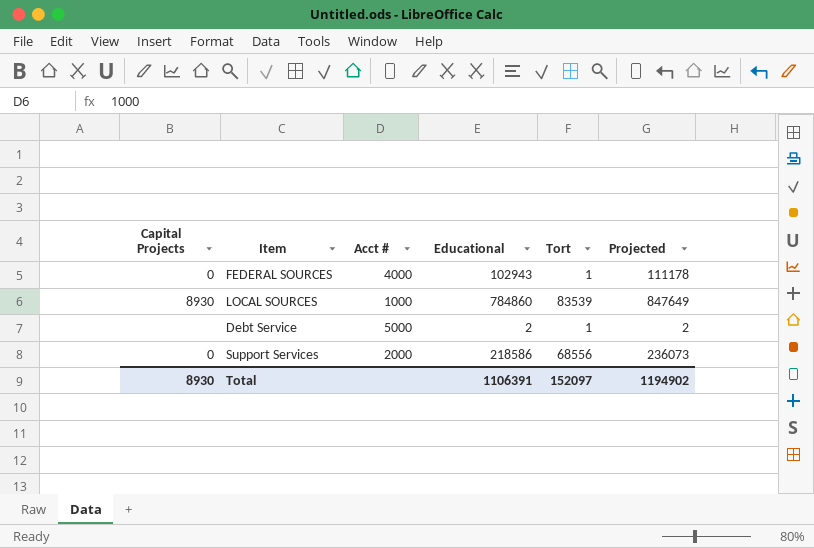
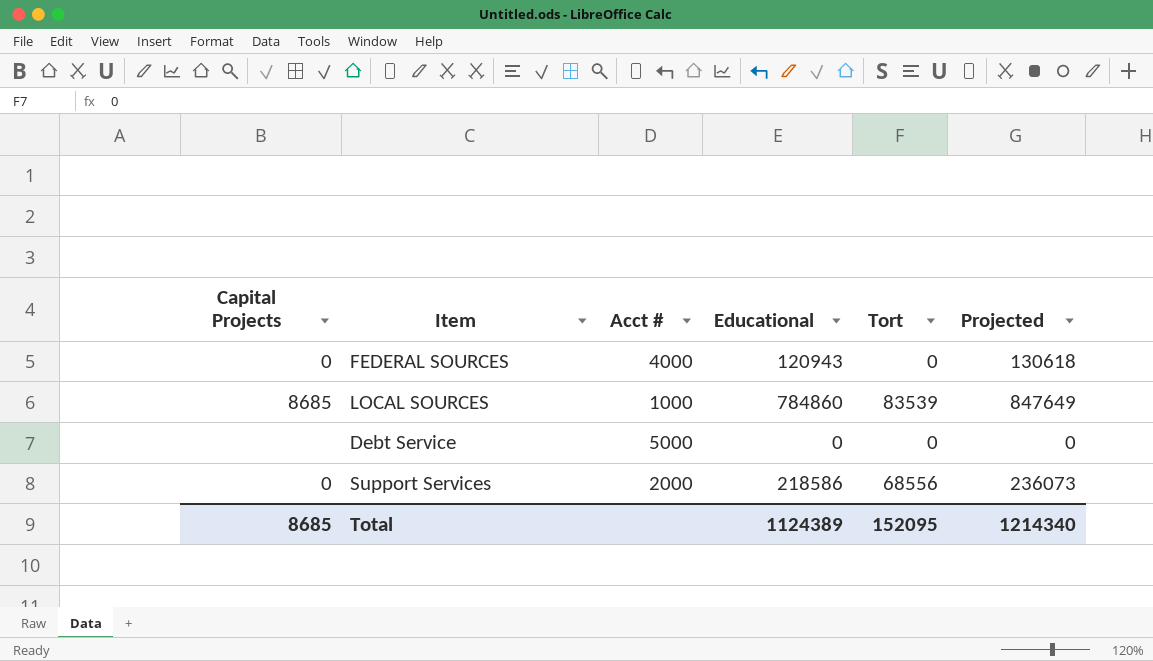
FEDERAL SOURCES | Educational: 102943 -> 120943
FEDERAL SOURCES | Tort: 1 -> 0
FEDERAL SOURCES | Projected: 111178 -> 130618
LOCAL SOURCES | Capital Projects: 8930 -> 8685
Debt Service | Educational: 2 -> 0
Debt Service | Tort: 1 -> 0
Debt Service | Projected: 2 -> 0
Total | Capital Projects: 8930 -> 8685
Total | Educational: 1106391 -> 1124389
Total | Tort: 152097 -> 152095
Total | Projected: 1194902 -> 1214340

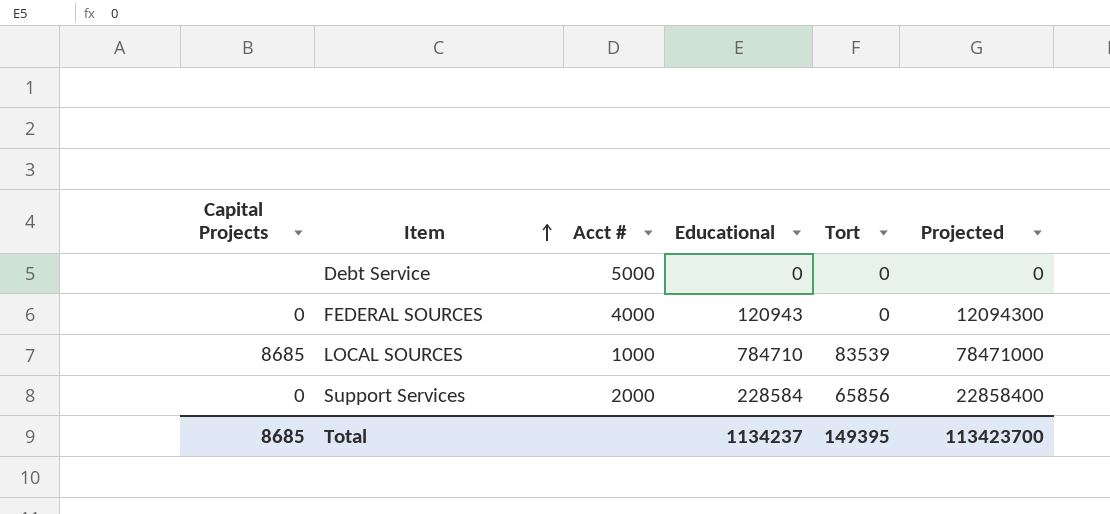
row order: none -> Item ascending
column Projected | formula: [Educational] * 1.08 -> [Educational] * 100
LOCAL SOURCES | Educational: 784860 -> 784710
Support Services | Educational: 218586 -> 228584
Support Services | Tort: 68556 -> 65856
Total | Educational: 1124389 -> 1134237
Total | Tort: 152095 -> 149395
Total | Projected: 1214340 -> 113423700

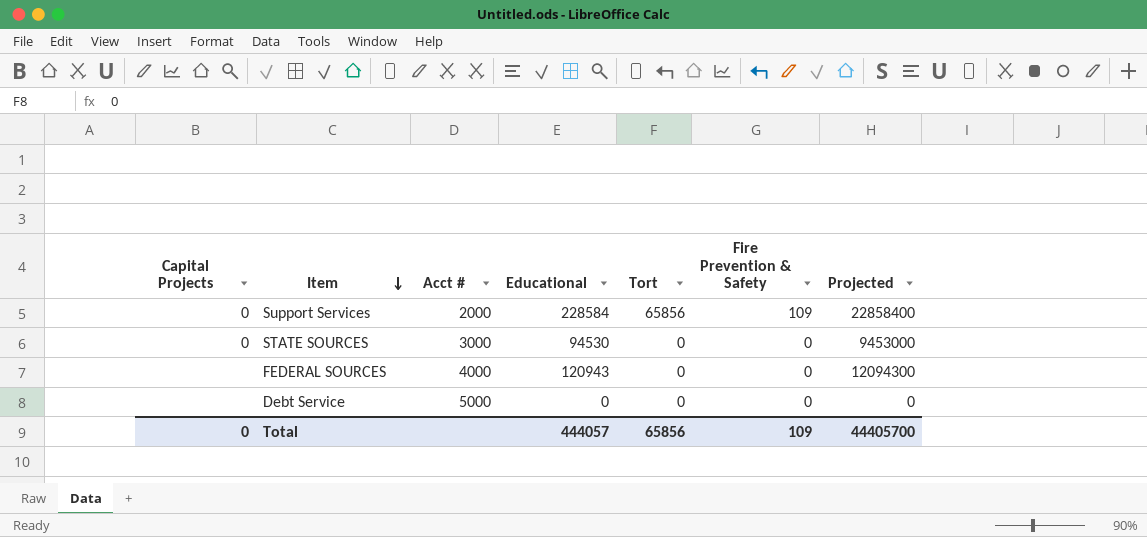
row order: Item ascending -> Item descending
column Fire Prevention & Safety | position: none -> 6
row LOCAL SOURCES: 8685 | 1000 | 784710 | 83539 | 78471000 -> none
row STATE SOURCES: none -> 0 | 3000 | 94530 | 0 | 0 | 9453000
FEDERAL SOURCES | Capital Projects: 0 -> none
Total | Capital Projects: 8685 -> 0
Total | Educational: 1134237 -> 444057
Total | Tort: 149395 -> 65856
Total | Projected: 113423700 -> 44405700

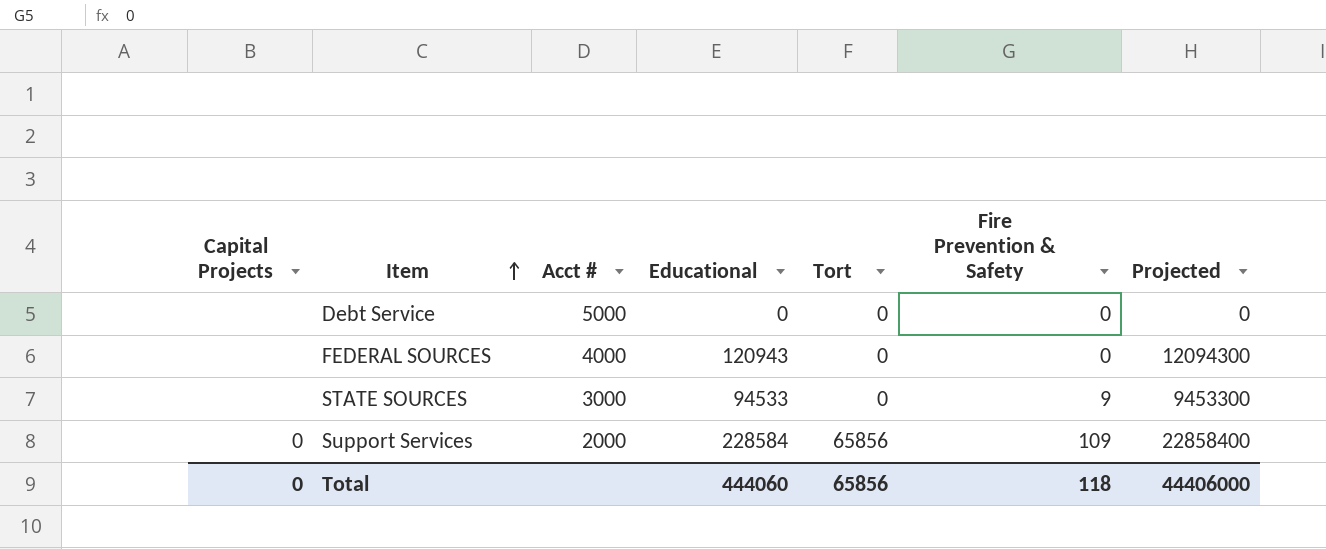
row order: Item descending -> Item ascending
STATE SOURCES | Capital Projects: 0 -> none
STATE SOURCES | Educational: 94530 -> 94533
STATE SOURCES | Fire Prevention & Safety: 0 -> 9
STATE SOURCES | Projected: 9453000 -> 9453300
Total | Educational: 444057 -> 444060
Total | Fire Prevention & Safety: 109 -> 118
Total | Projected: 44405700 -> 44406000

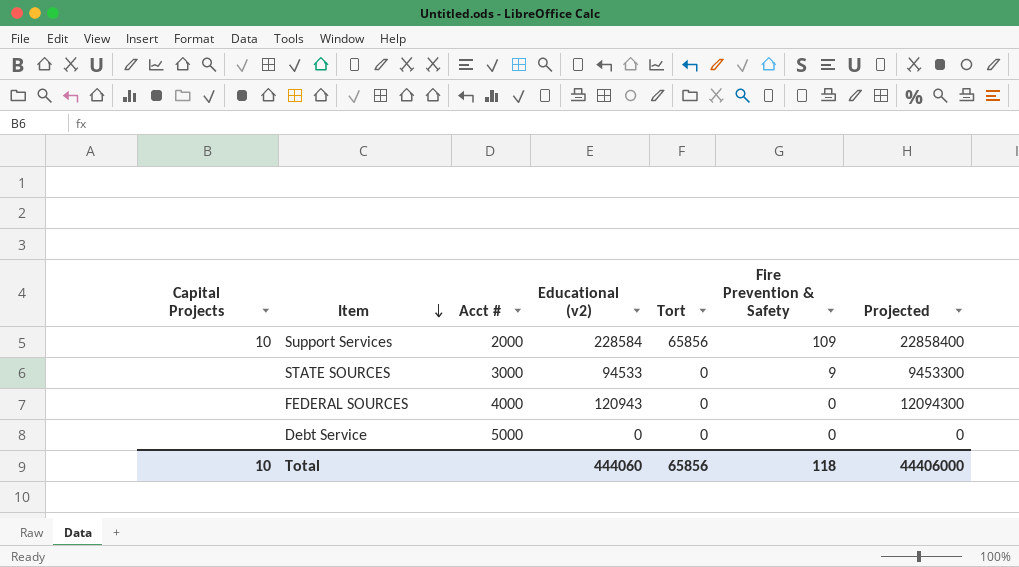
row order: Item ascending -> Item descending
column name: Educational -> Educational (v2)
Support Services | Capital Projects: 0 -> 10
Total | Capital Projects: 0 -> 10

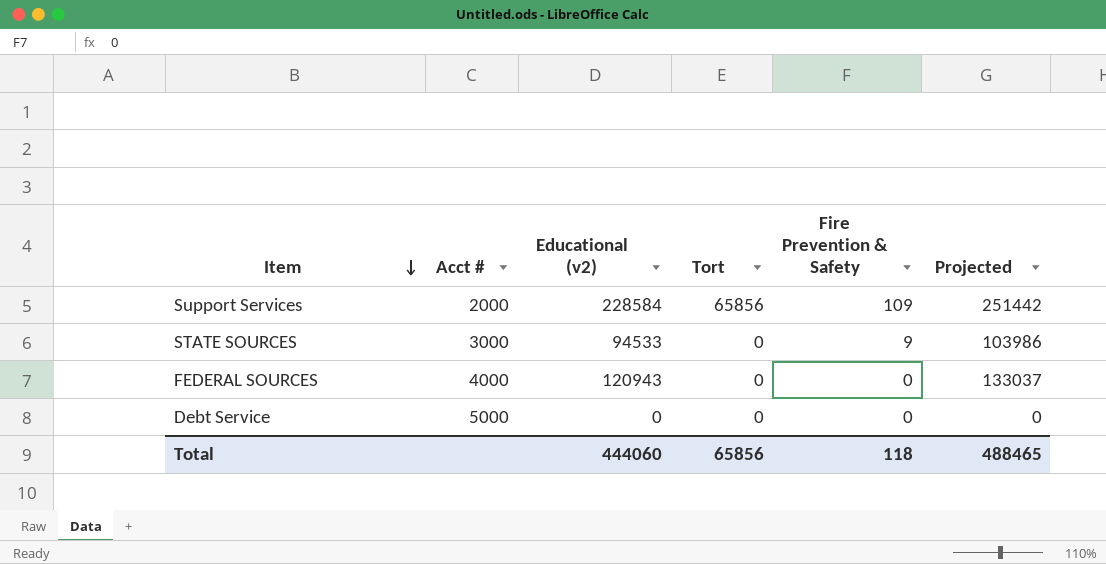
column Capital Projects | position: 1 -> none
column Projected | formula: [Educational (v2)] * 100 -> [Educational (v2)] * 1.1
Total | Projected: 44406000 -> 488465

